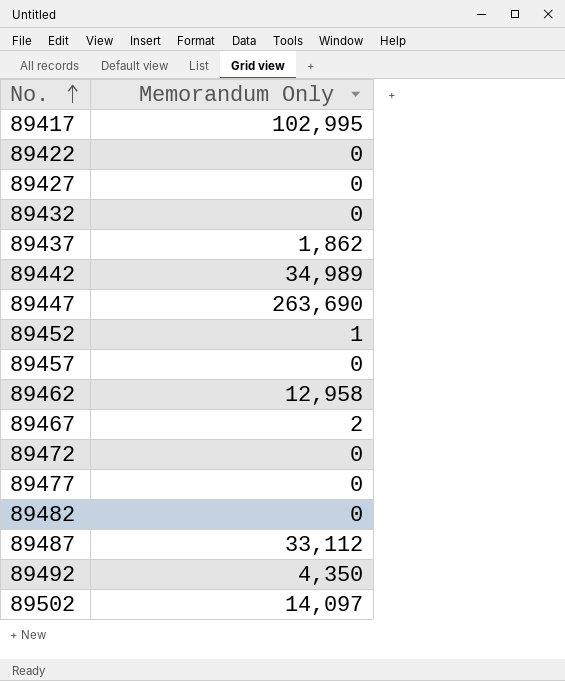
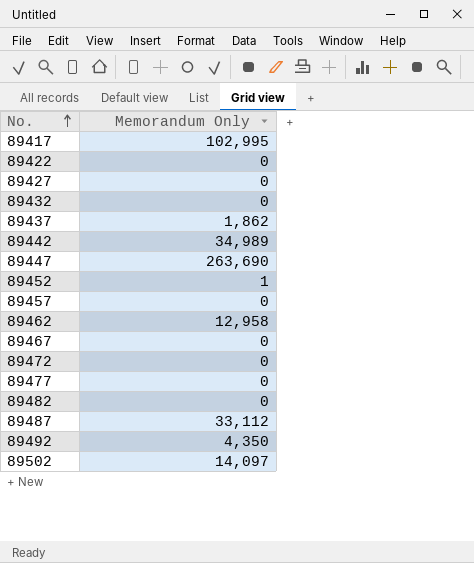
89467 | Memorandum Only: 2 -> 0

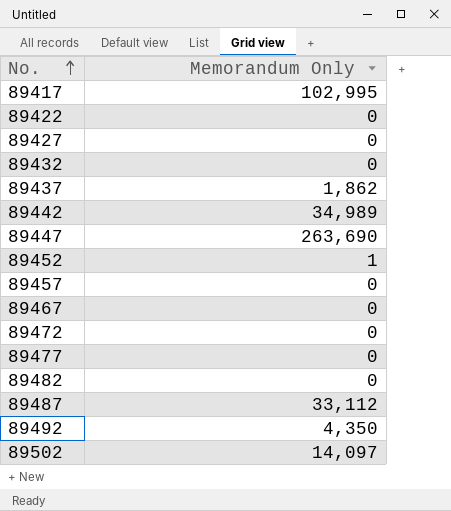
row 89462: 12,958 -> none

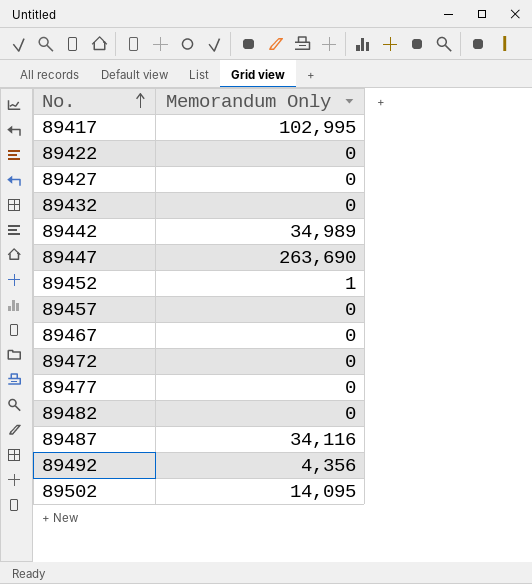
row 89437: 1,862 -> none
89487 | Memorandum Only: 33,112 -> 34,116
89492 | Memorandum Only: 4,350 -> 4,356
89502 | Memorandum Only: 14,097 -> 14,095

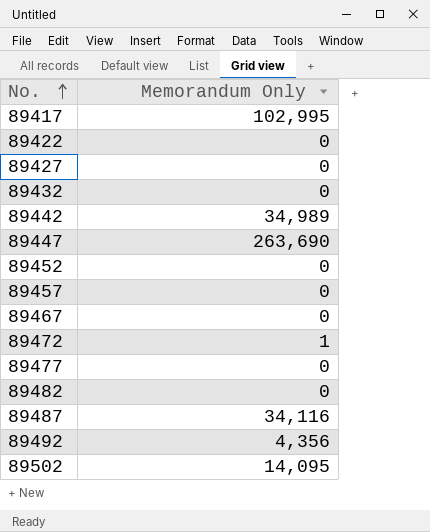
89452 | Memorandum Only: 1 -> 0
89472 | Memorandum Only: 0 -> 1

